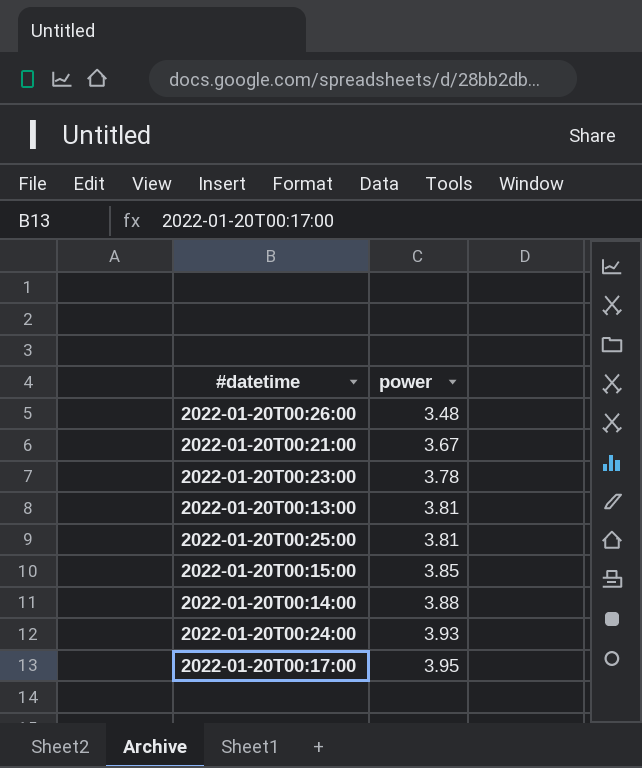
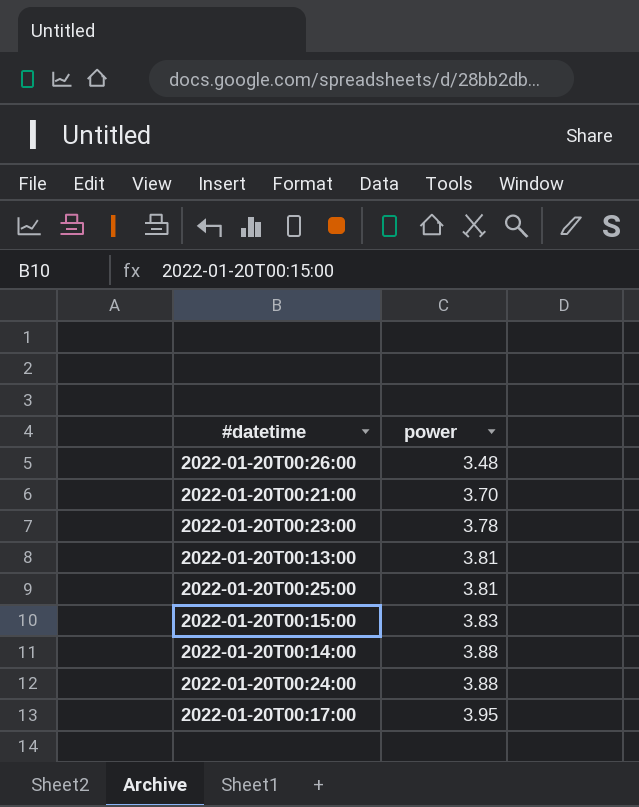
2022-01-20T00:21:00 | power: 3.67 -> 3.70
2022-01-20T00:15:00 | power: 3.85 -> 3.83
2022-01-20T00:24:00 | power: 3.93 -> 3.88

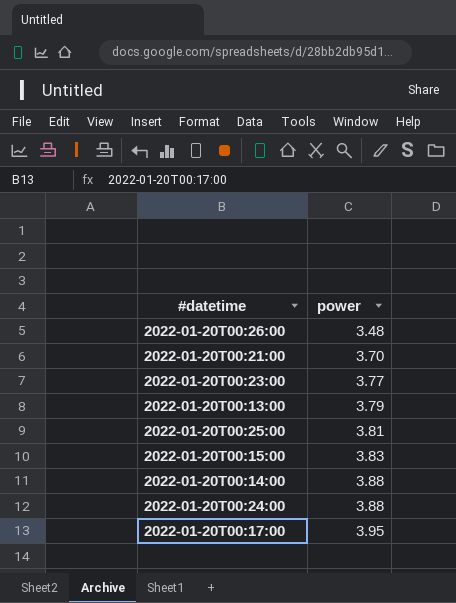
2022-01-20T00:23:00 | power: 3.78 -> 3.77
2022-01-20T00:13:00 | power: 3.81 -> 3.79

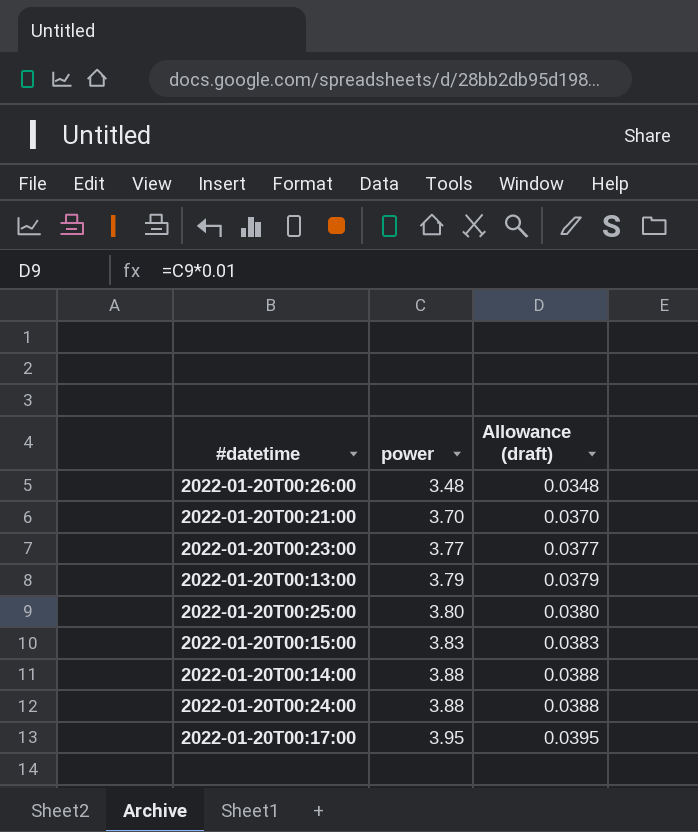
column Allowance (draft) | formula: none -> [power] * 0.01
2022-01-20T00:25:00 | power: 3.81 -> 3.80

